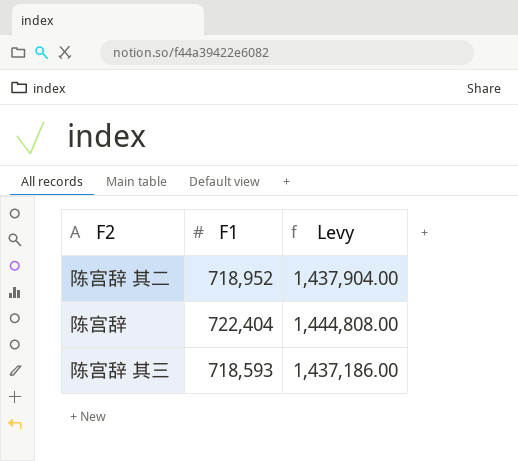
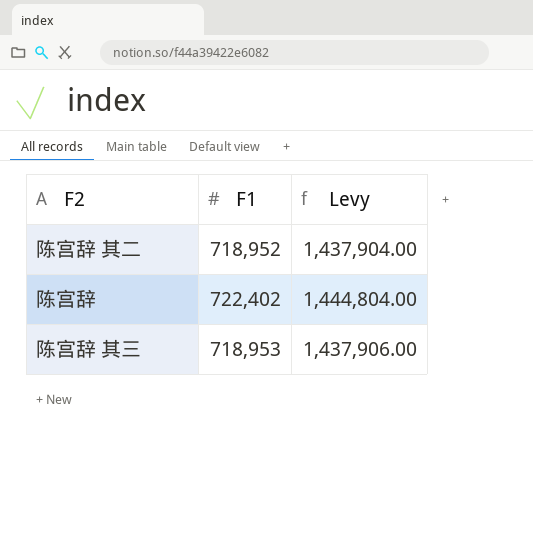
陈宫辞 | F1: 722,404 -> 722,402
陈宫辞 | Levy: 1,444,808.00 -> 1,444,804.00
陈宫辞 其三 | F1: 718,593 -> 718,953
陈宫辞 其三 | Levy: 1,437,186.00 -> 1,437,906.00

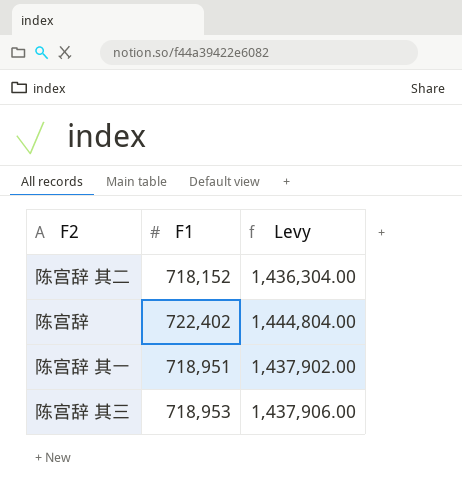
陈宫辞 其二 | F1: 718,952 -> 718,152
陈宫辞 其二 | Levy: 1,437,904.00 -> 1,436,304.00
row 陈宫辞 其一: none -> 718,951 | 1,437,902.00

